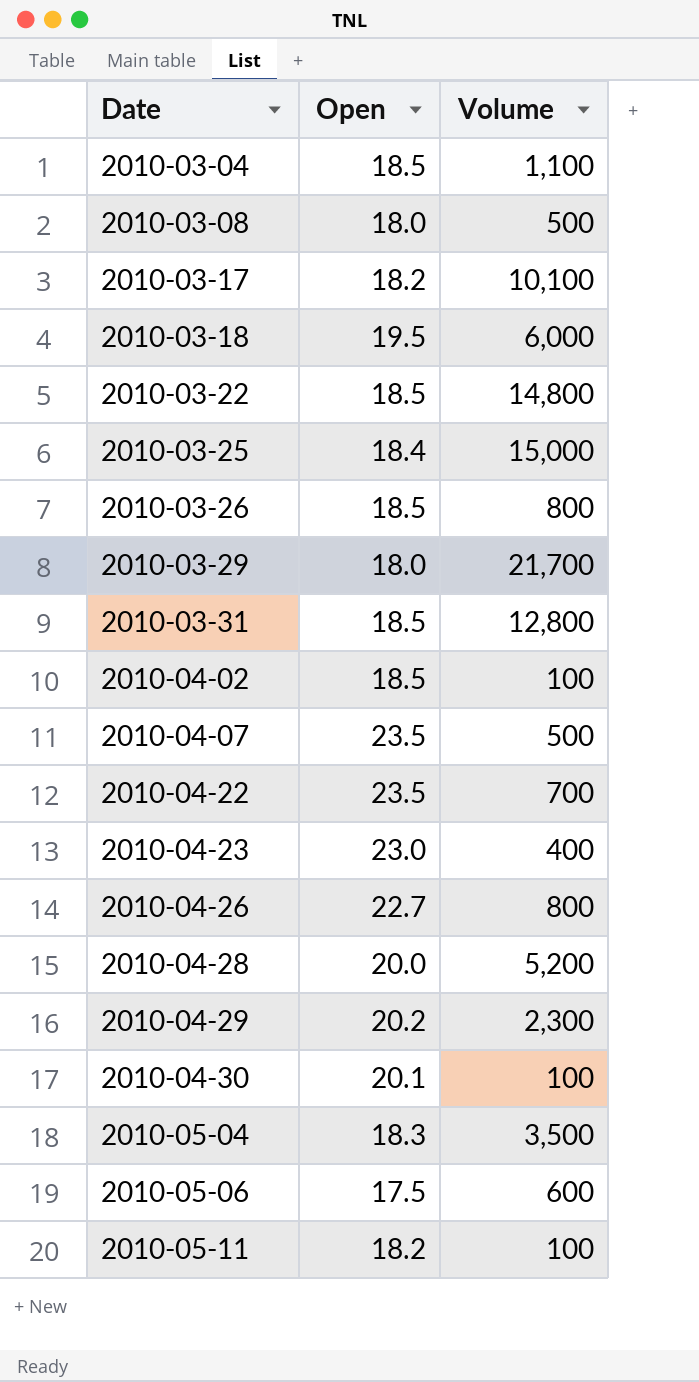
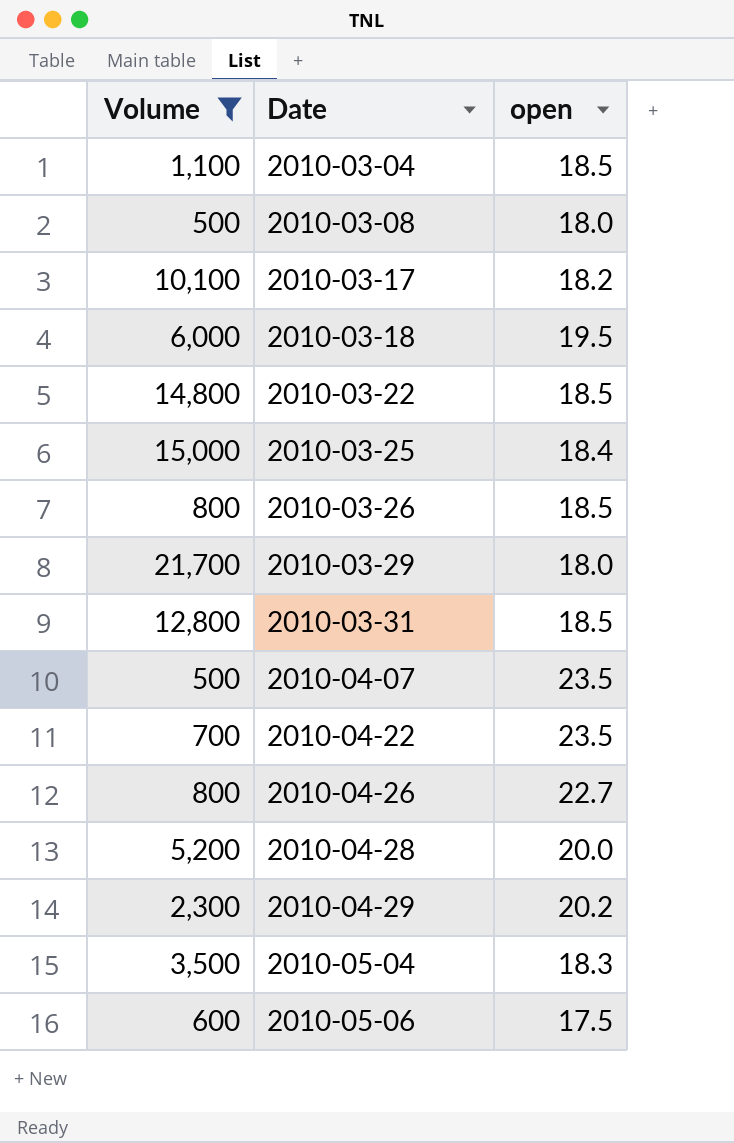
filter: none -> Volume >= 500
column Volume | position: 3 -> 1
column name: Open -> open

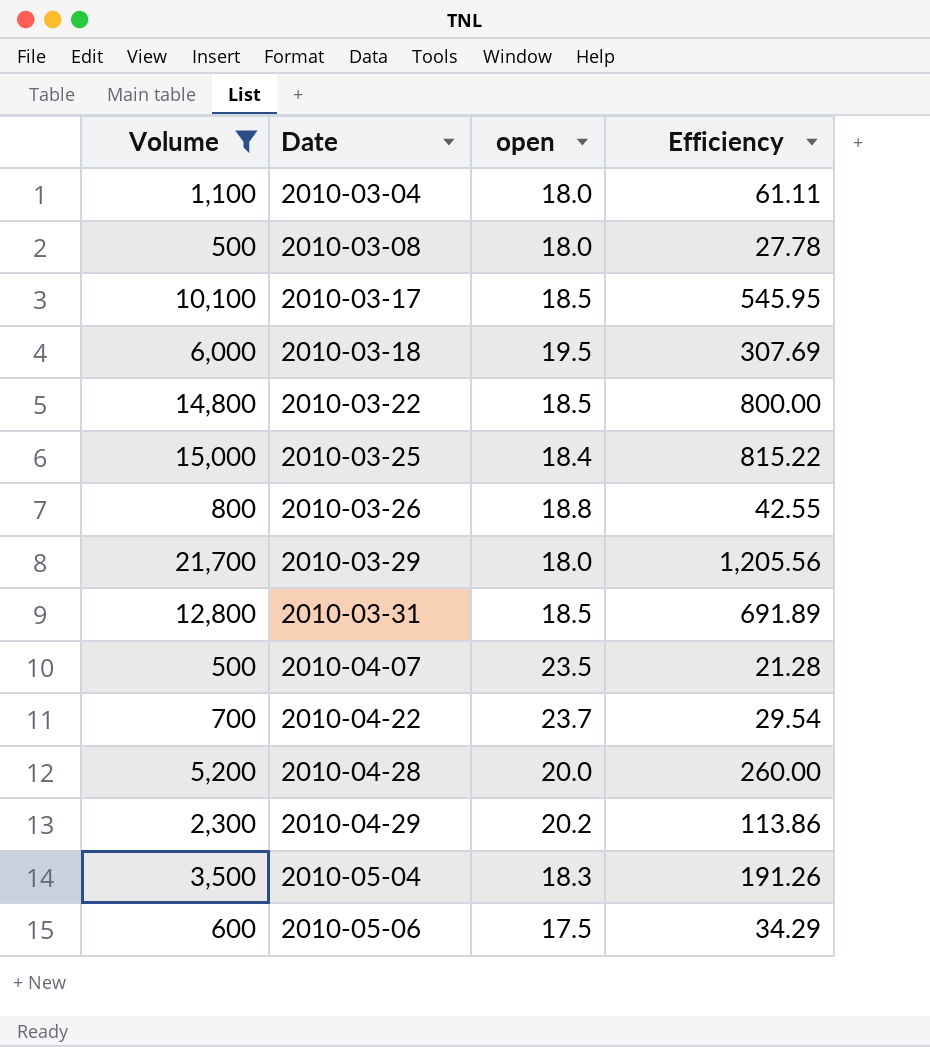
column Efficiency | formula: none -> [Volume] / [open]
row 2010-04-26: 800 | 22.7 -> none
2010-03-04 | open: 18.5 -> 18.0
2010-03-17 | open: 18.2 -> 18.5
2010-03-26 | open: 18.5 -> 18.8
2010-04-22 | open: 23.5 -> 23.7

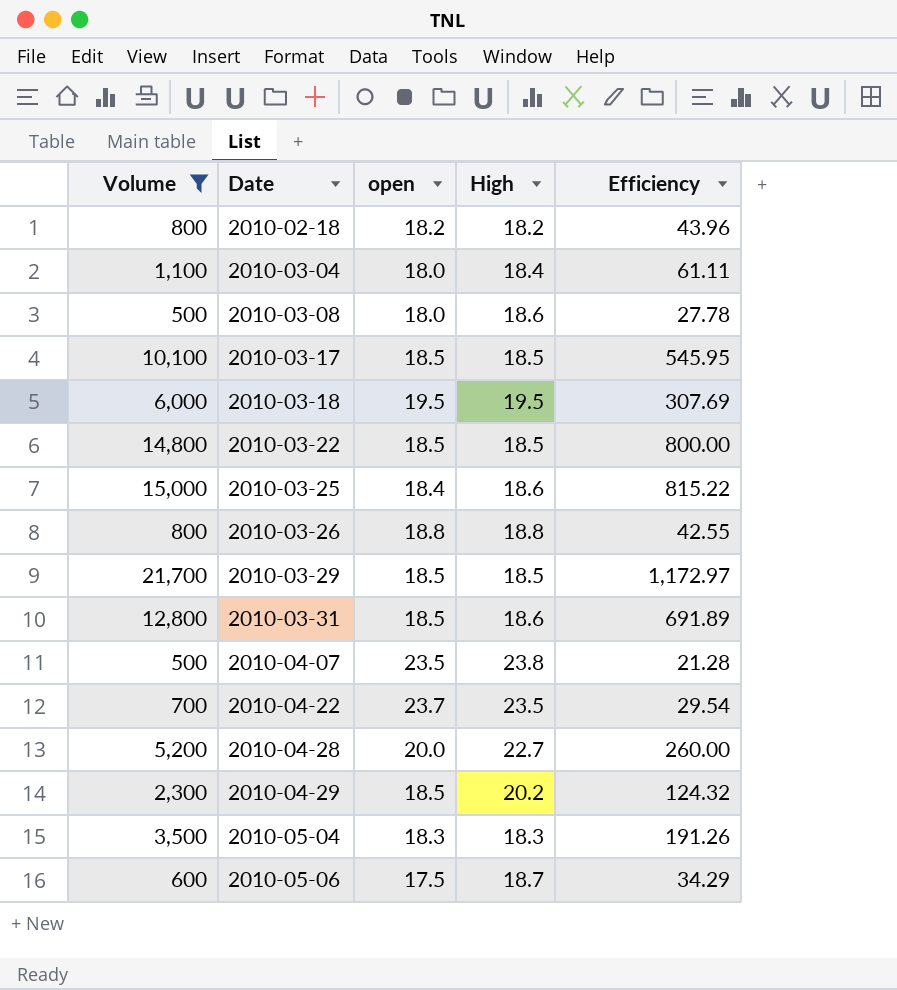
column High | position: none -> 4
row 2010-02-18: none -> 800 | 18.2 | 18.2 | 43.96
2010-03-29 | open: 18.0 -> 18.5
2010-03-29 | Efficiency: 1,205.56 -> 1,172.97
2010-04-29 | open: 20.2 -> 18.5
2010-04-29 | Efficiency: 113.86 -> 124.32

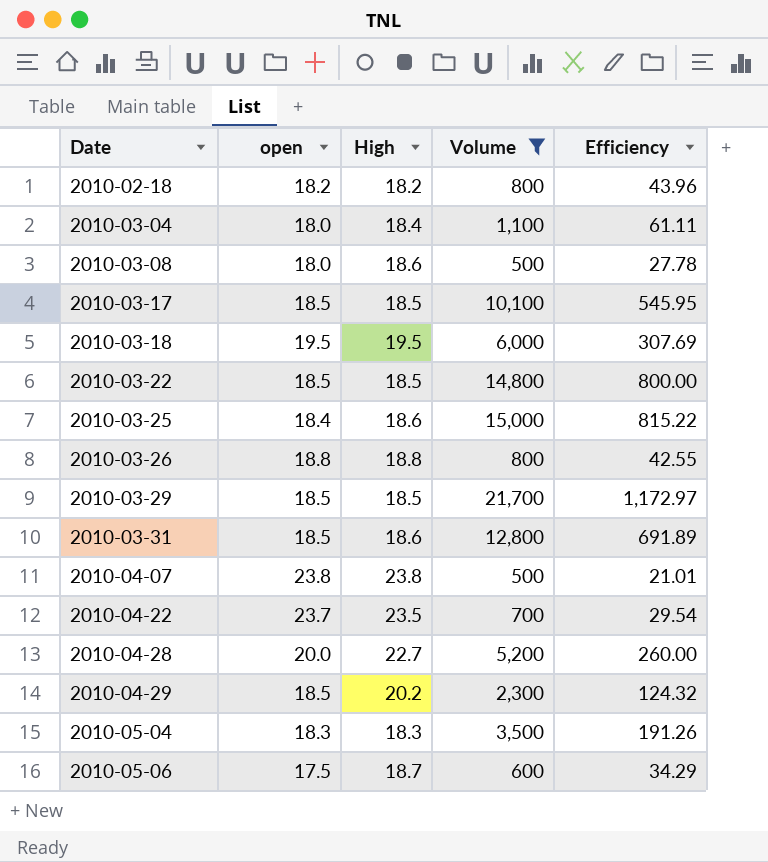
column Volume | position: 1 -> 4
2010-04-07 | open: 23.5 -> 23.8
2010-04-07 | Efficiency: 21.28 -> 21.01

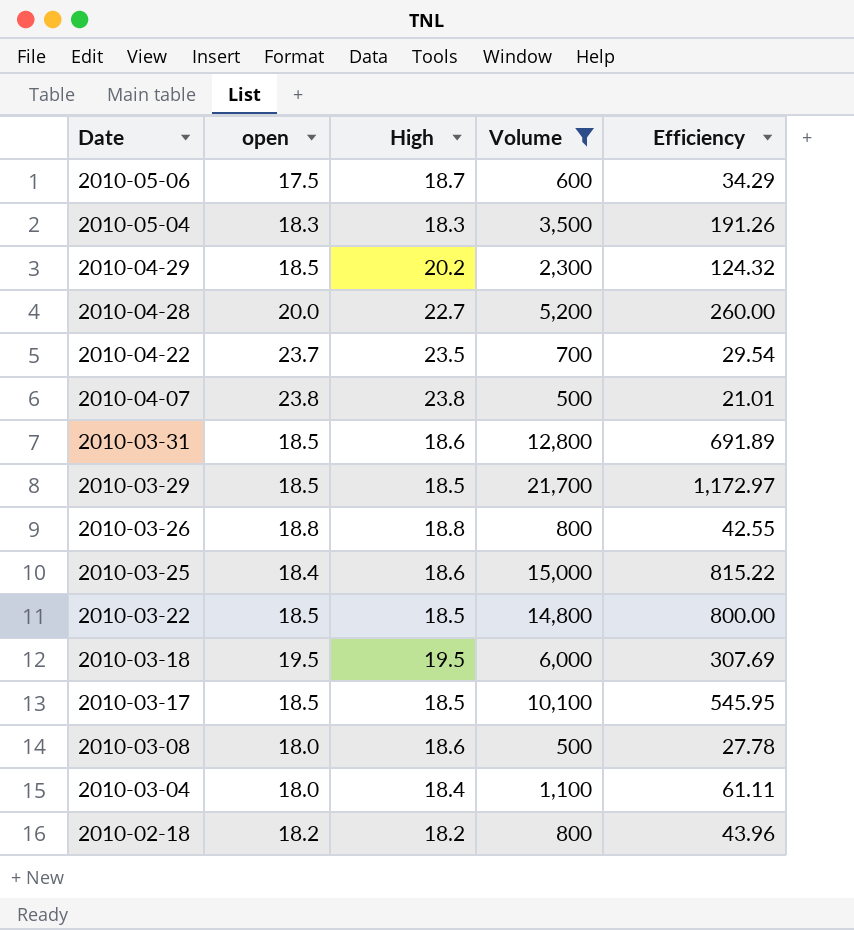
row order: Date ascending -> Date descending

